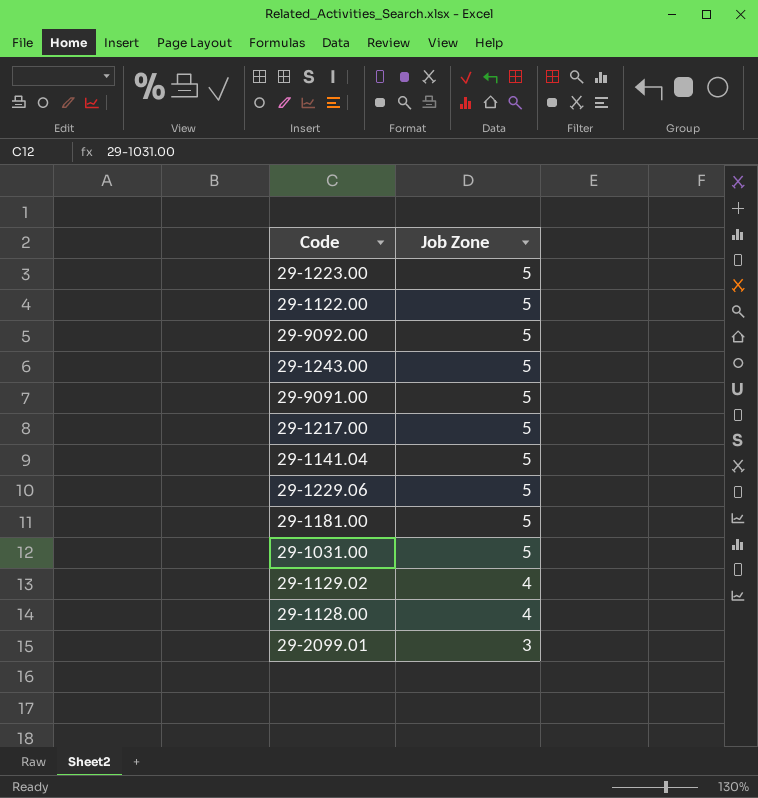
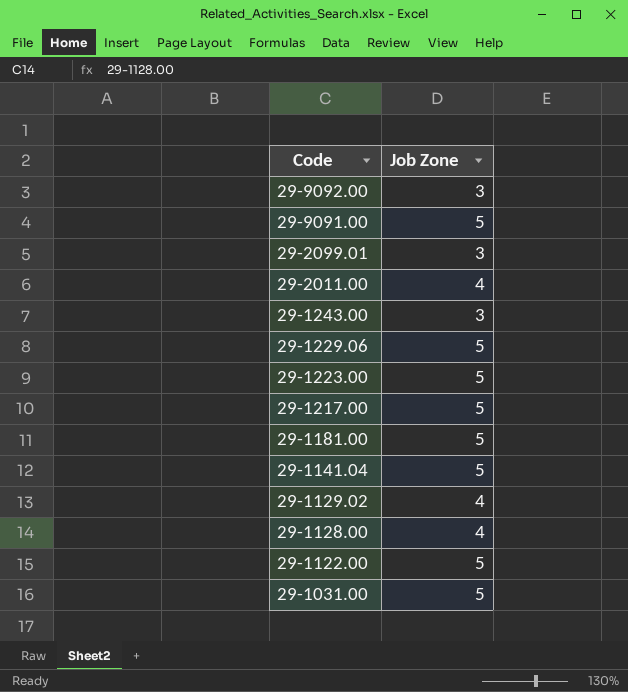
row order: Job Zone descending -> Code descending
29-9092.00 | Job Zone: 5 -> 3
row 29-2011.00: none -> 4
29-1243.00 | Job Zone: 5 -> 3

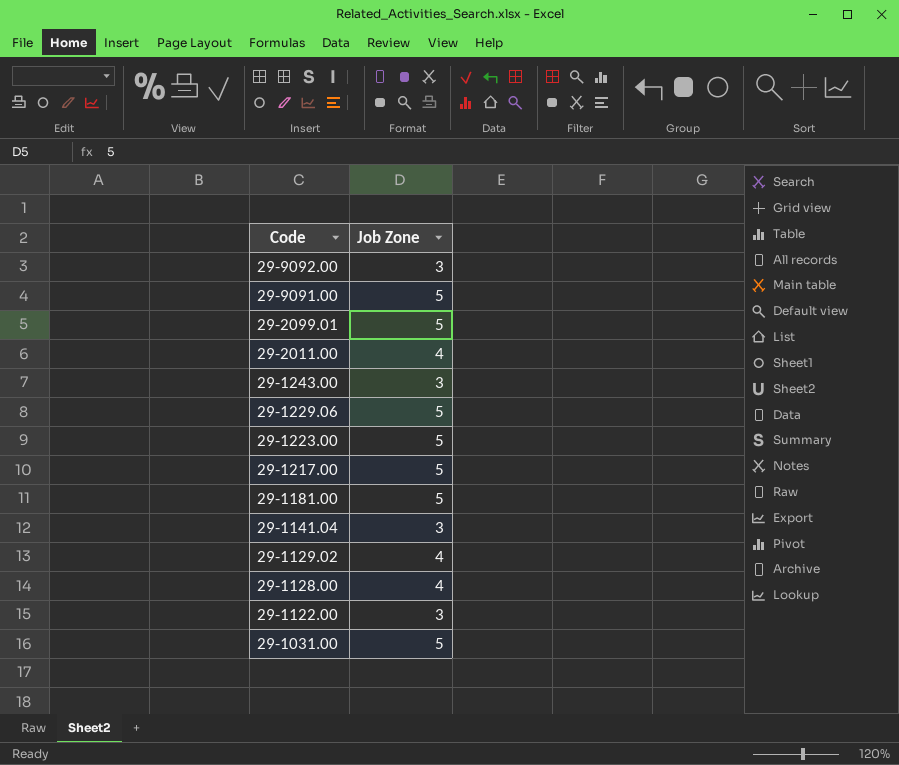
29-2099.01 | Job Zone: 3 -> 5
29-1141.04 | Job Zone: 5 -> 3
29-1122.00 | Job Zone: 5 -> 3

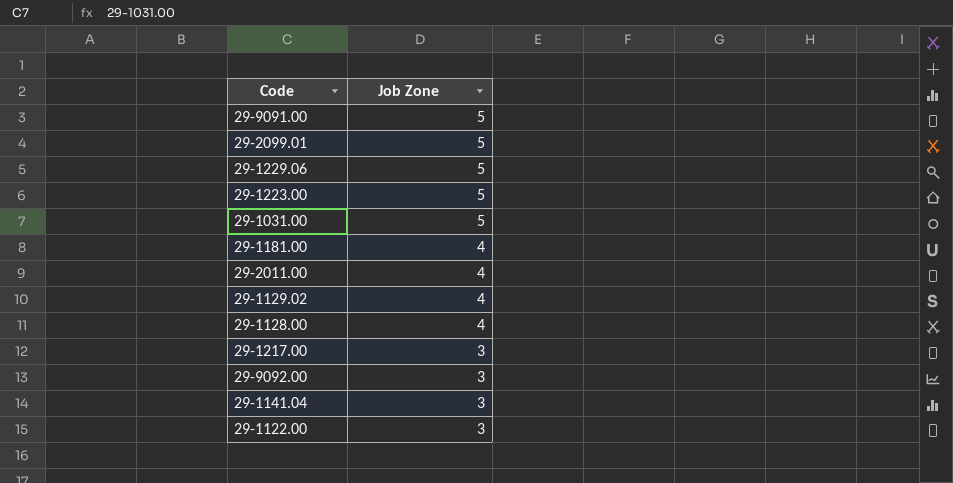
row order: Code descending -> Job Zone descending
row 29-1243.00: 3 -> none
29-1181.00 | Job Zone: 5 -> 4
29-1217.00 | Job Zone: 5 -> 3

